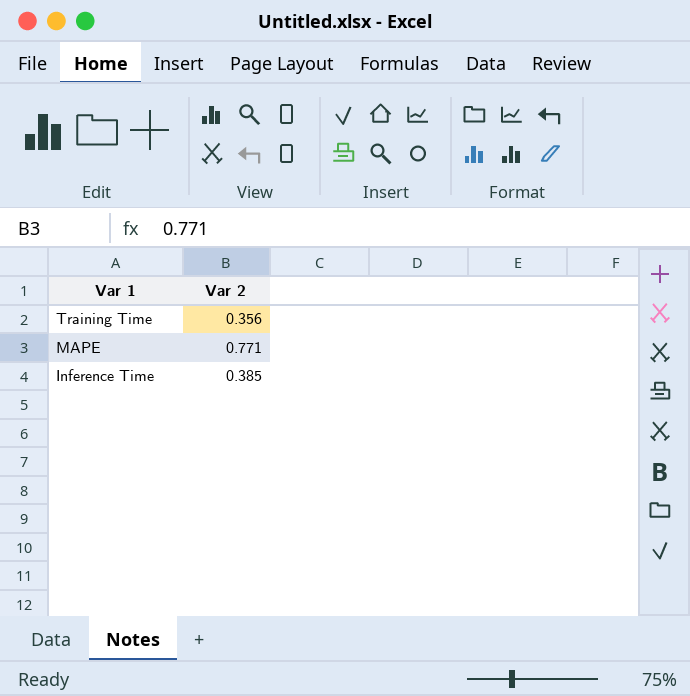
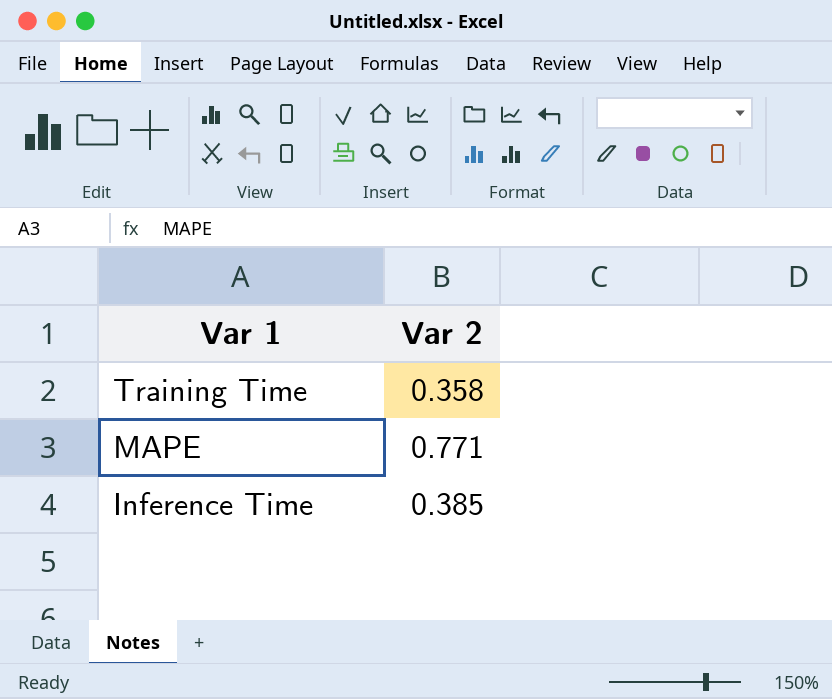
Training Time | Var 2: 0.356 -> 0.358

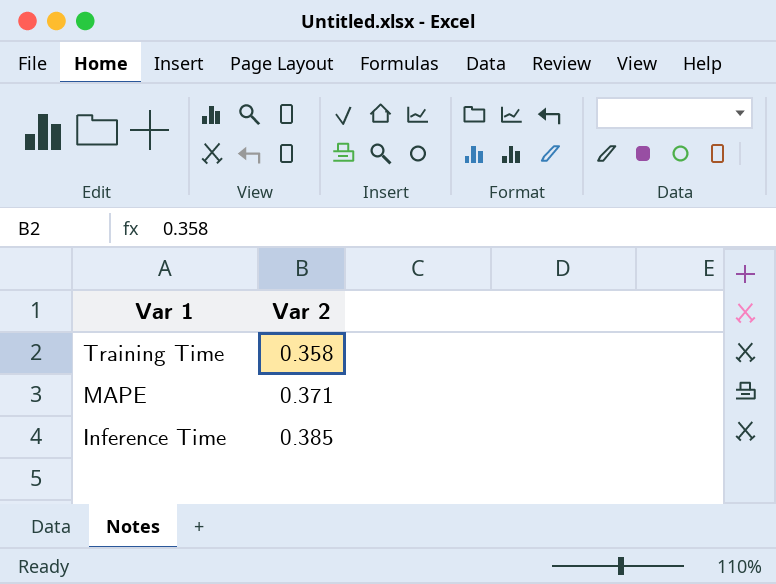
MAPE | Var 2: 0.771 -> 0.371

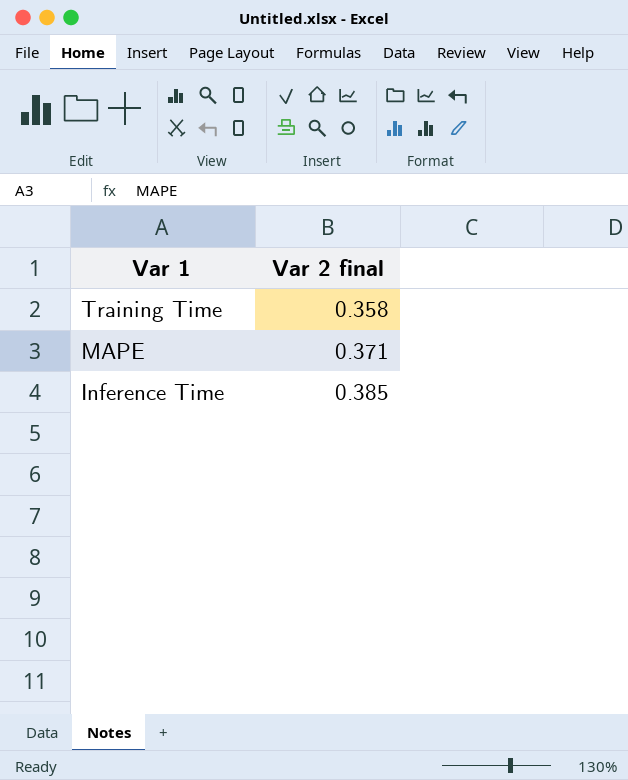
column name: Var 2 -> Var 2 final

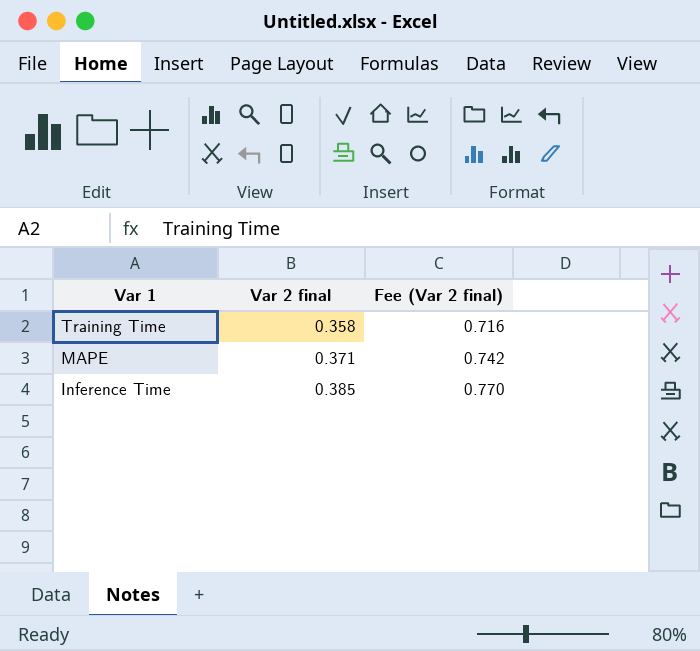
column Fee (Var 2 final) | formula: none -> [Var 2 final] * 2

